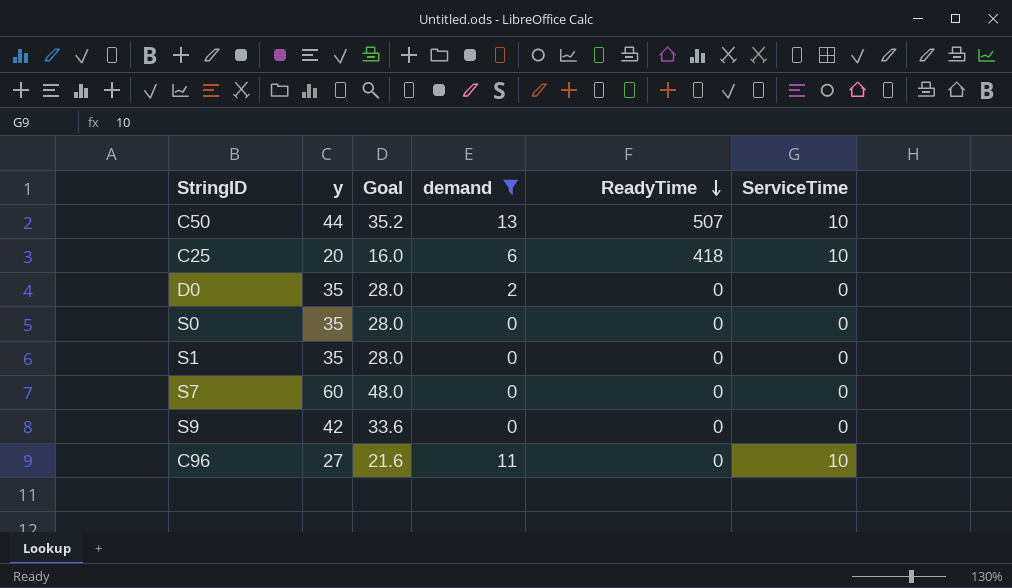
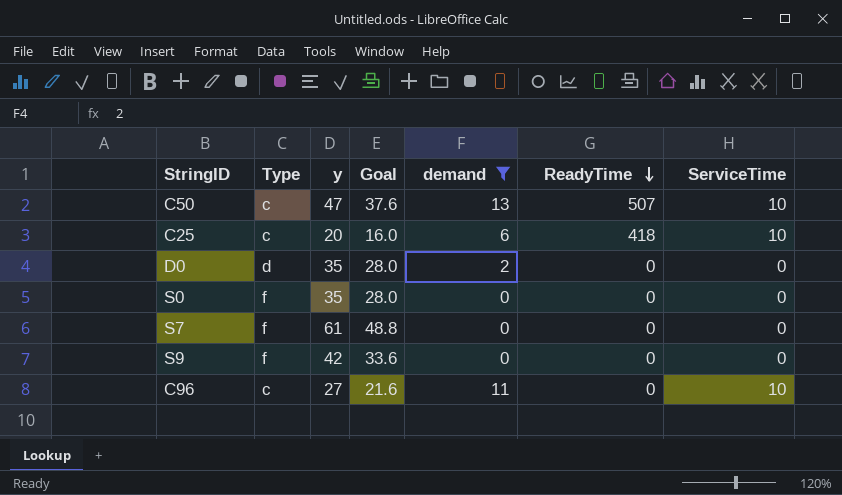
column Type | position: none -> 2
row S1: 35 | 28.0 | 0 | 0 | 0 -> none
C50 | y: 44 -> 47
C50 | Goal: 35.2 -> 37.6
S7 | y: 60 -> 61
S7 | Goal: 48.0 -> 48.8

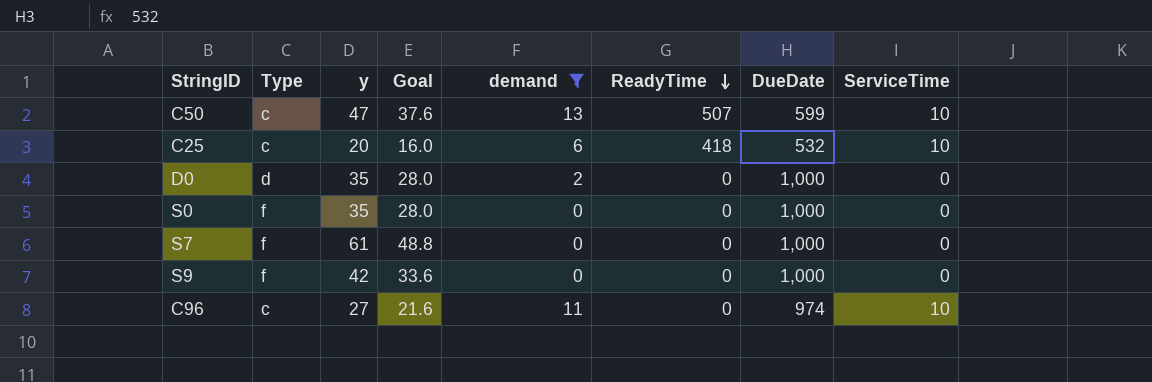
column DueDate | position: none -> 7

